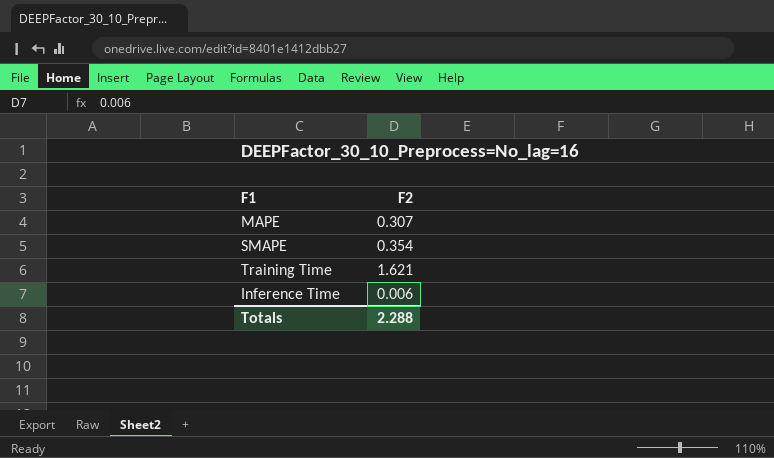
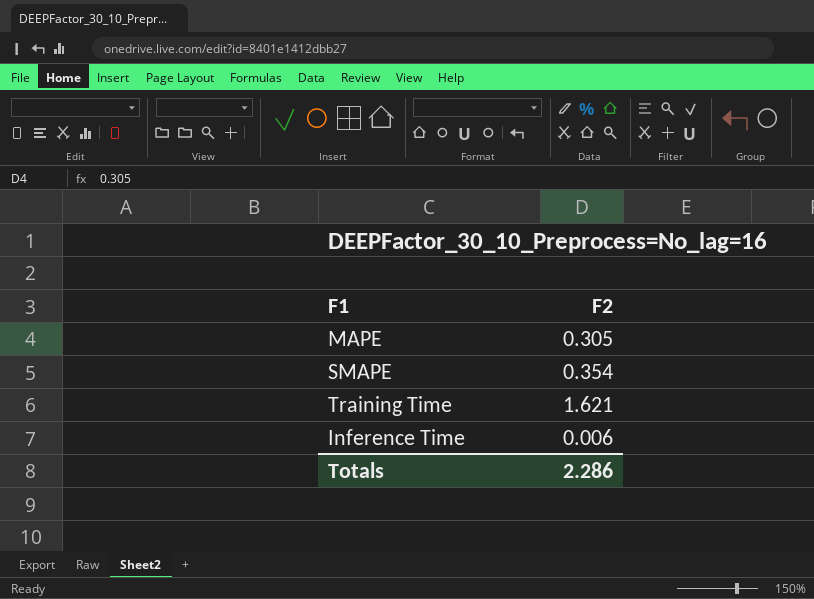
MAPE | F2: 0.307 -> 0.305
Totals | F2: 2.288 -> 2.286

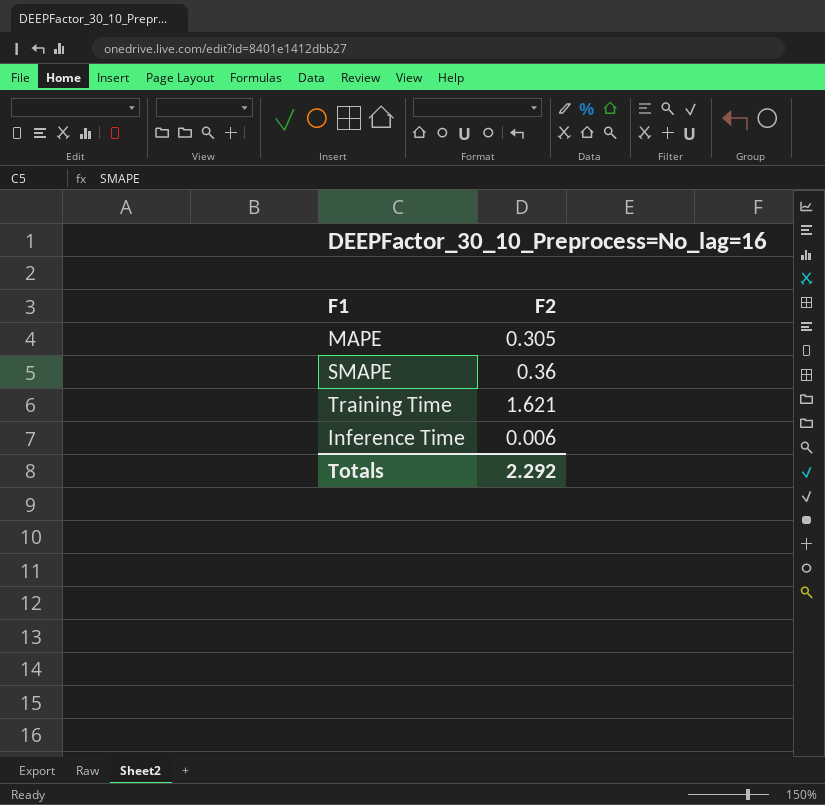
SMAPE | F2: 0.354 -> 0.36
Totals | F2: 2.286 -> 2.292

